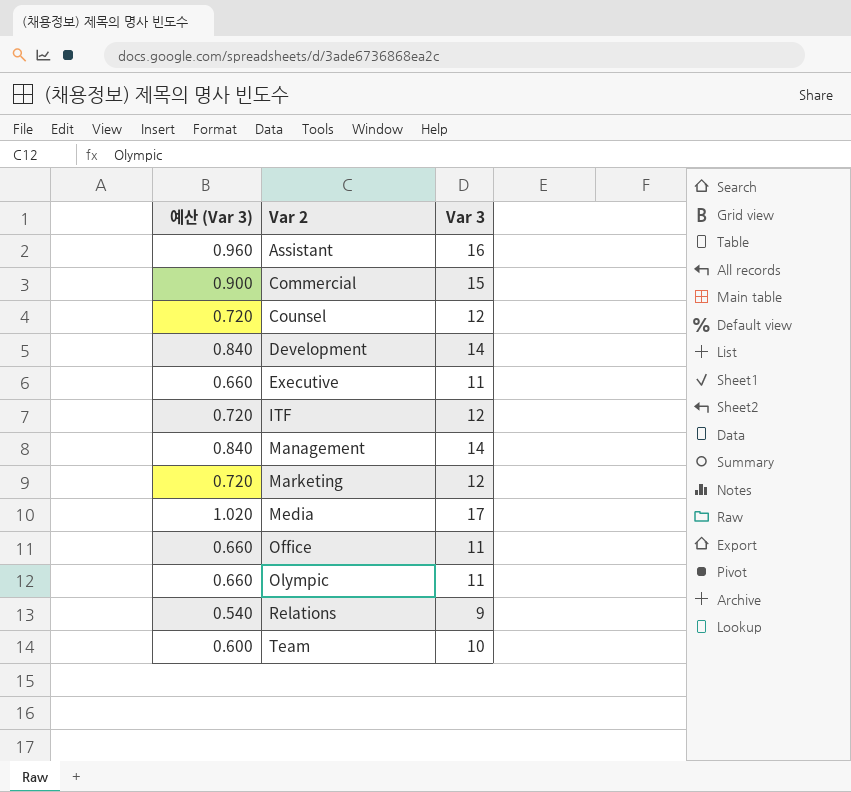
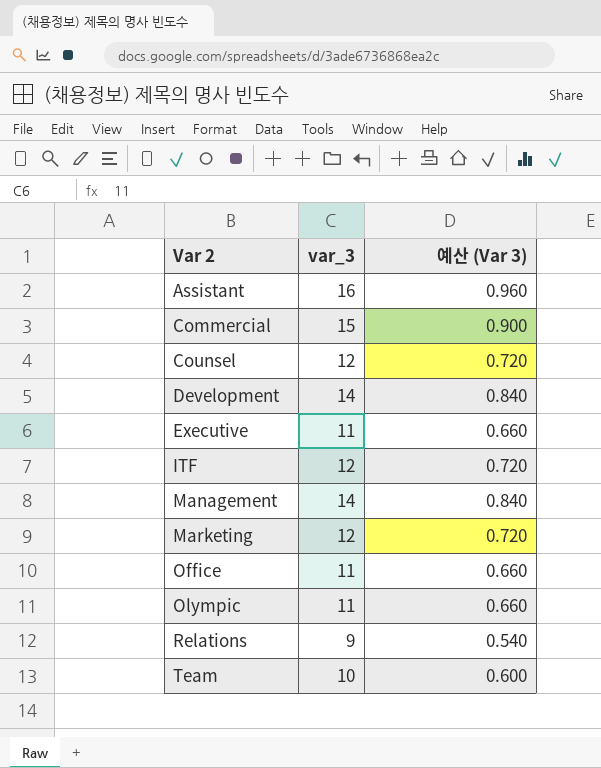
column name: Var 3 -> var_3
column 예산 (Var 3) | position: 1 -> 3
row Media: 1.020 | 17 -> none

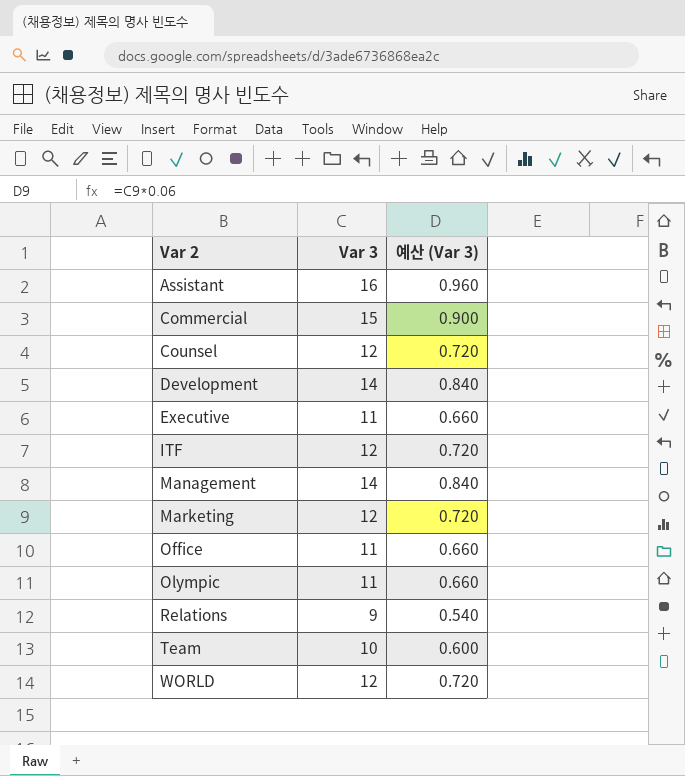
column name: var_3 -> Var 3
row WORLD: none -> 12 | 0.720

